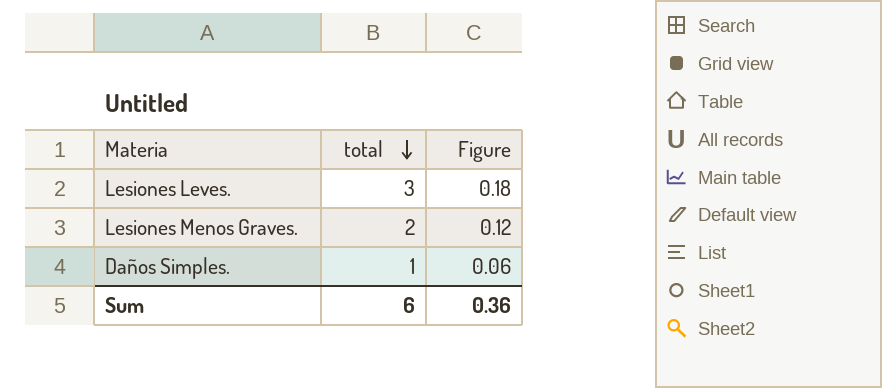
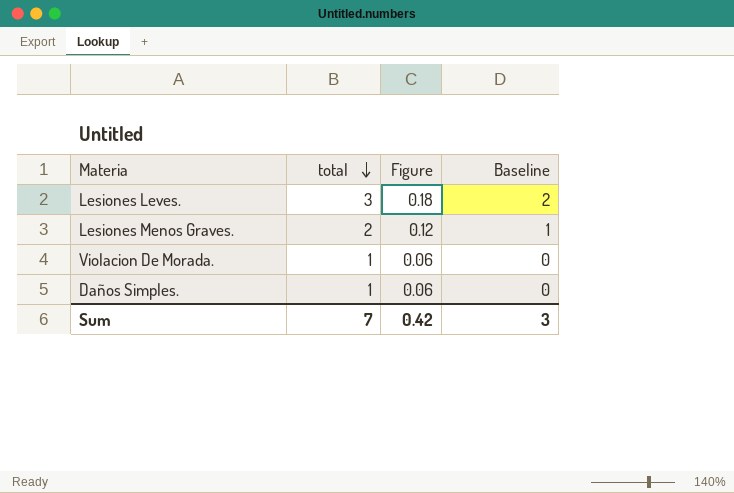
column Baseline | formula: none -> [total] - 1
row Violacion De Morada.: none -> 1 | 0.06 | 0
Sum | total: 6 -> 7
Sum | Figure: 0.36 -> 0.42

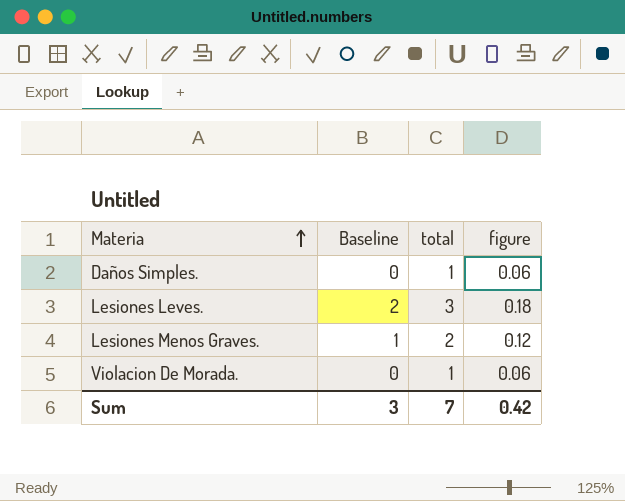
row order: total descending -> Materia ascending
column Baseline | position: 4 -> 2
column name: Figure -> figure

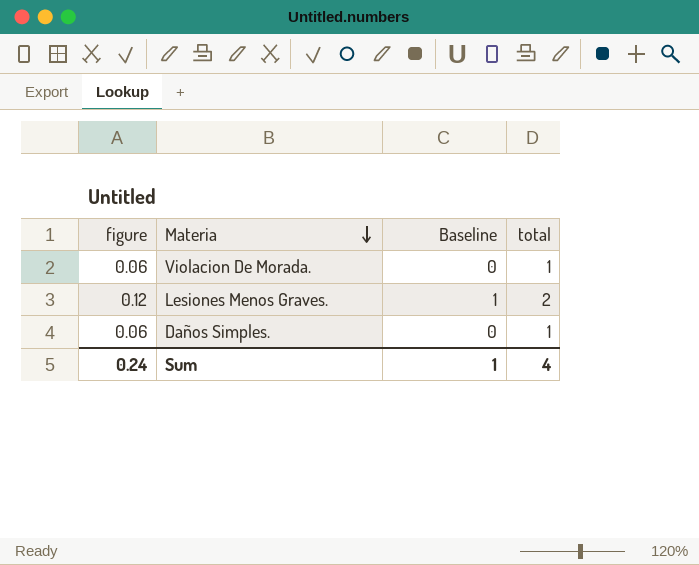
row order: Materia ascending -> Materia descending
column figure | position: 4 -> 1
row Lesiones Leves.: 2 | 3 | 0.18 -> none
Sum | figure: 0.42 -> 0.24
Sum | Baseline: 3 -> 1
Sum | total: 7 -> 4

